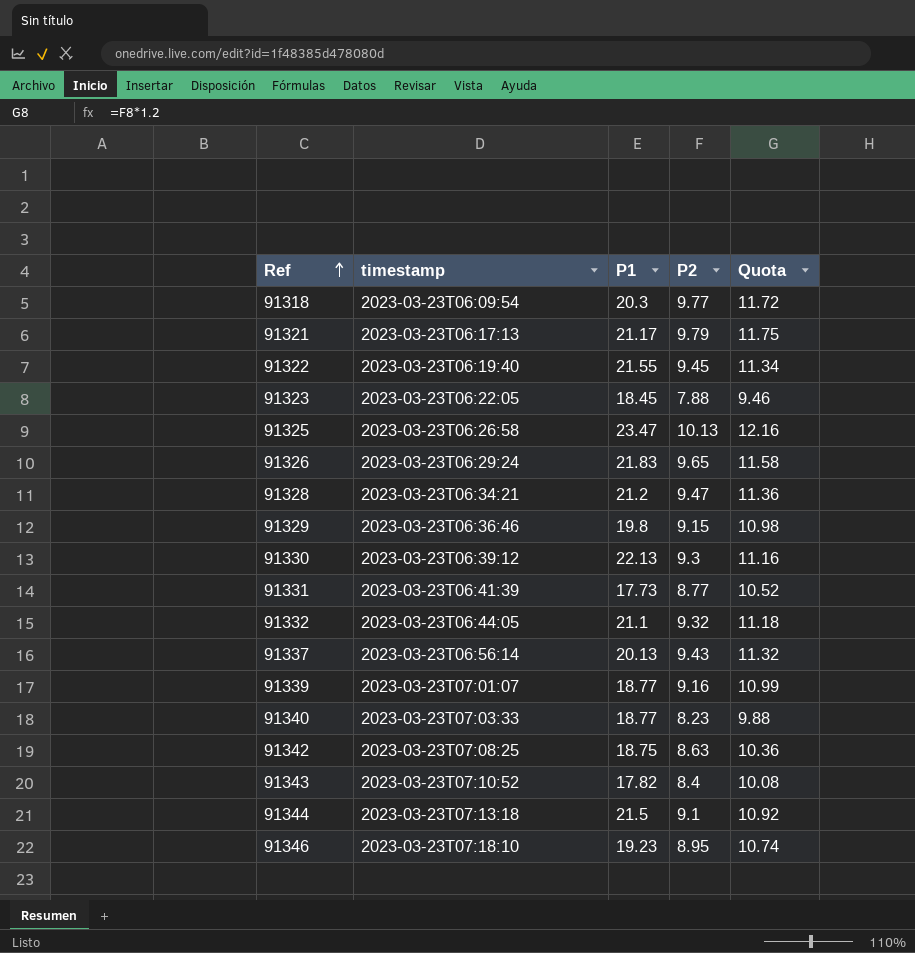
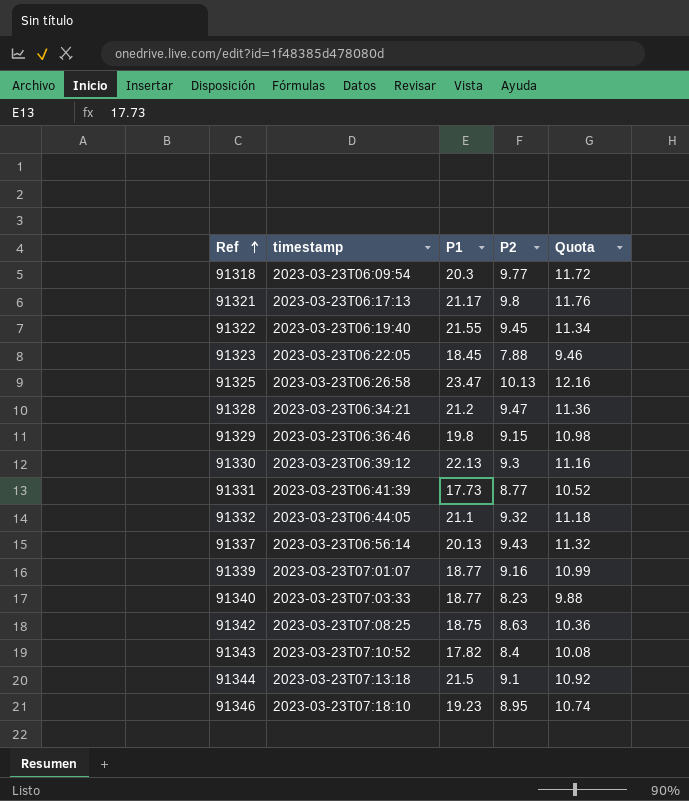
row 91326: 2023-03-23T06:29:24 | 21.83 | 9.65 | 11.58 -> none
91321 | P2: 9.79 -> 9.8
91321 | Quota: 11.75 -> 11.76

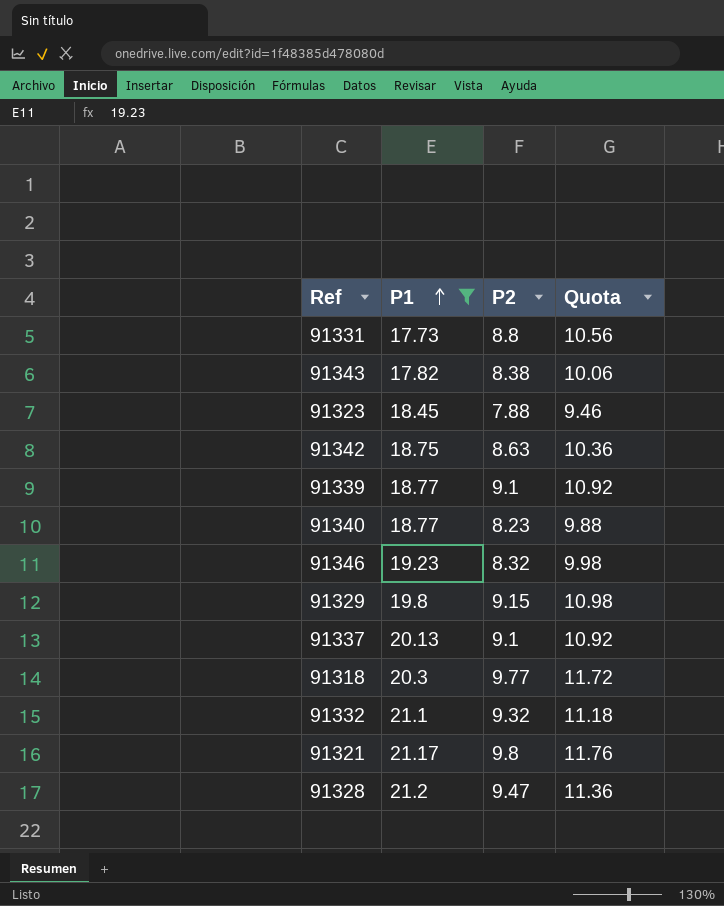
filter: none -> P1 <= 21.2
row order: Ref ascending -> P1 ascending
column timestamp | position: 2 -> none
91331 | P2: 8.77 -> 8.8
91331 | Quota: 10.52 -> 10.56
91343 | P2: 8.4 -> 8.38
91343 | Quota: 10.08 -> 10.06
91339 | P2: 9.16 -> 9.1
91339 | Quota: 10.99 -> 10.92
91346 | P2: 8.95 -> 8.32
91346 | Quota: 10.74 -> 9.98
91337 | P2: 9.43 -> 9.1
91337 | Quota: 11.32 -> 10.92

